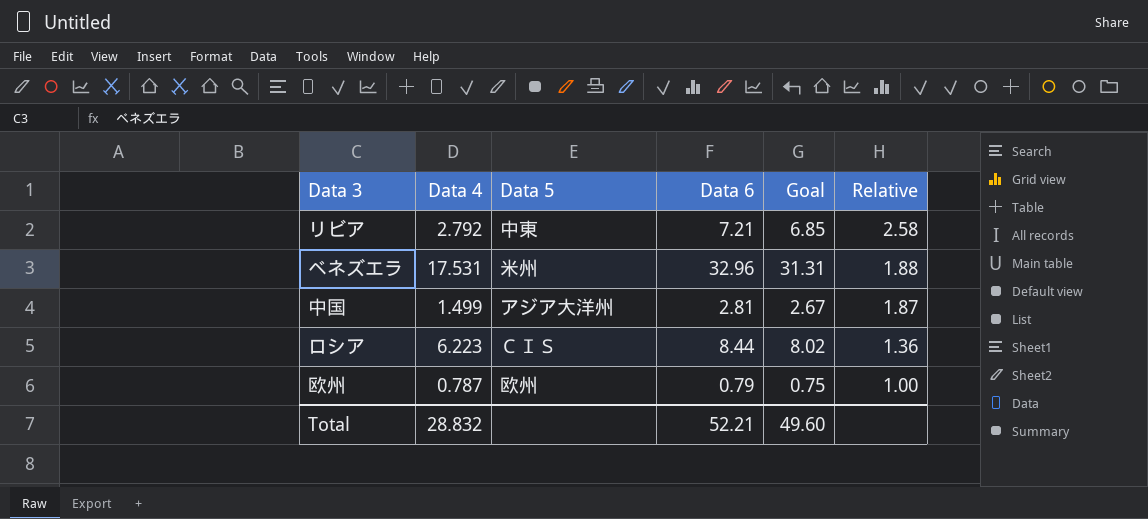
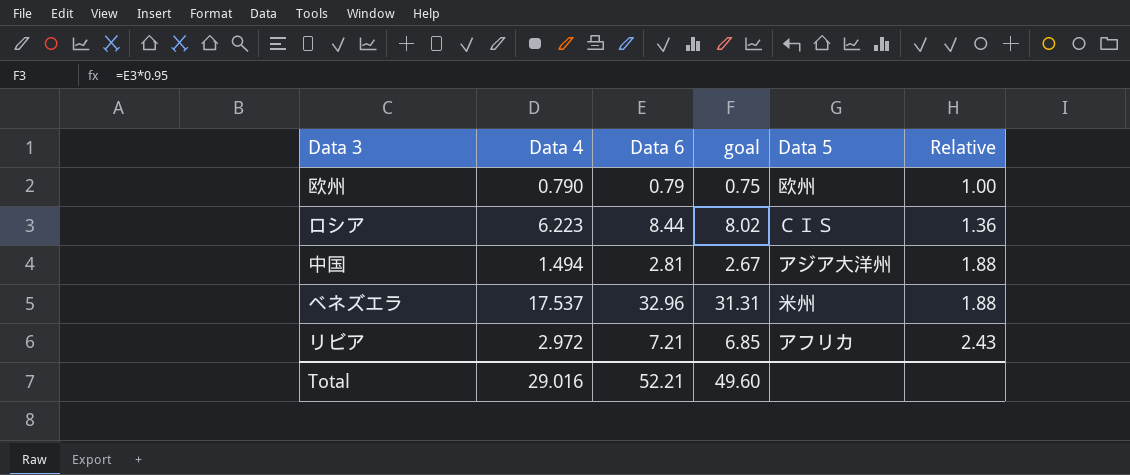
row order: Relative descending -> Relative ascending
column name: Goal -> goal
column Data 5 | position: 3 -> 5
欧州 | Data 4: 0.787 -> 0.790
中国 | Data 4: 1.499 -> 1.494
中国 | Relative: 1.87 -> 1.88
ベネズエラ | Data 4: 17.531 -> 17.537
リビア | Data 4: 2.792 -> 2.972
リビア | Data 5: 中東 -> アフリカ
リビア | Relative: 2.58 -> 2.43
Total | Data 4: 28.832 -> 29.016

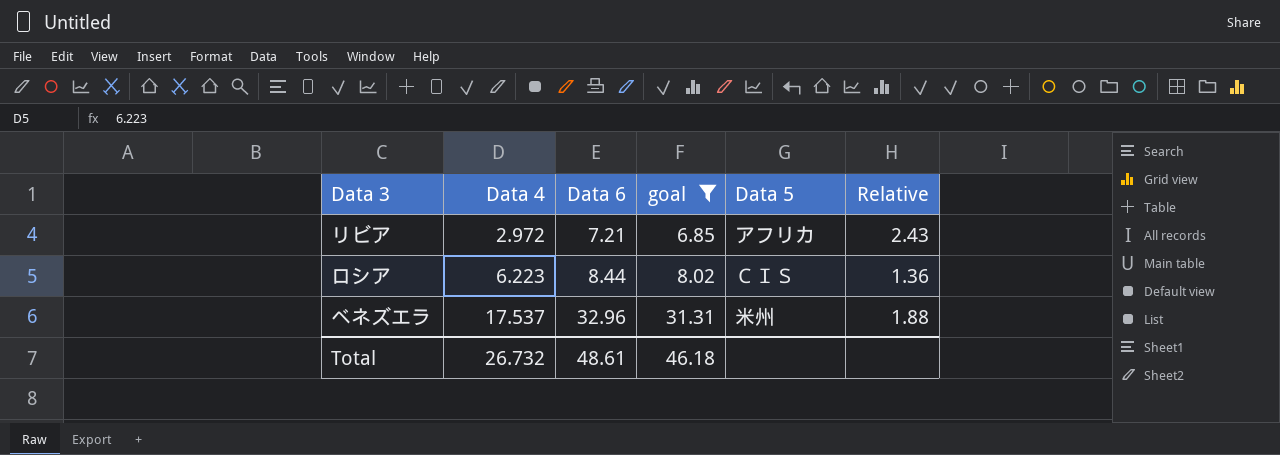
filter: none -> goal >= 6.85
row order: Relative ascending -> Data 4 ascending
Total | Data 4: 29.016 -> 26.732
Total | Data 6: 52.21 -> 48.61
Total | goal: 49.60 -> 46.18

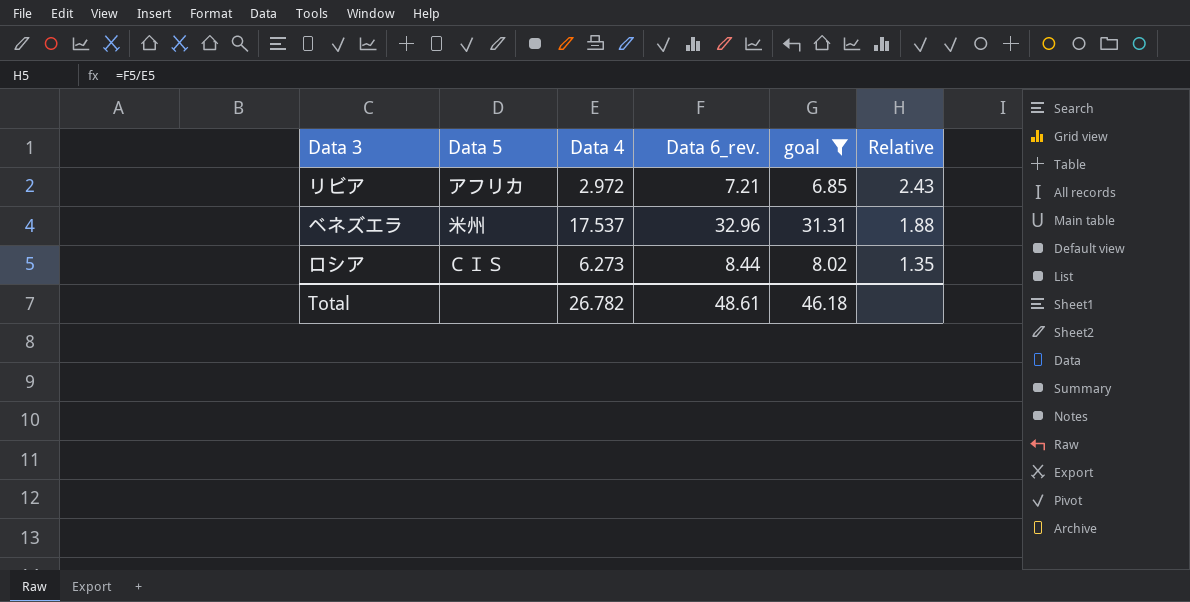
row order: Data 4 ascending -> Relative descending
column Data 5 | position: 5 -> 2
column name: Data 6 -> Data 6_rev.
ロシア | Data 4: 6.223 -> 6.273
ロシア | Relative: 1.36 -> 1.35
Total | Data 4: 26.732 -> 26.782

